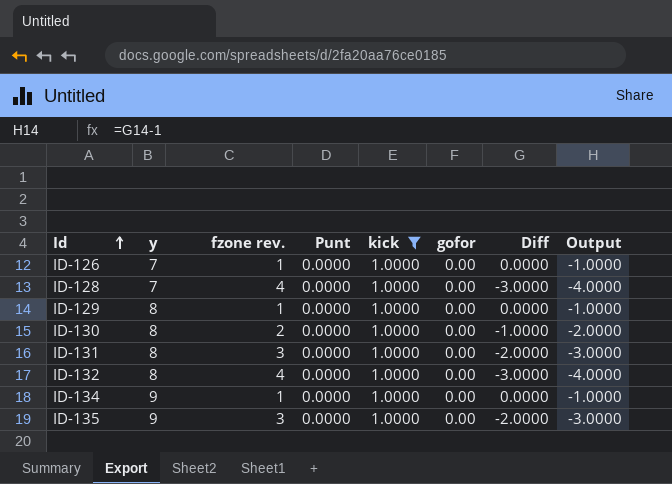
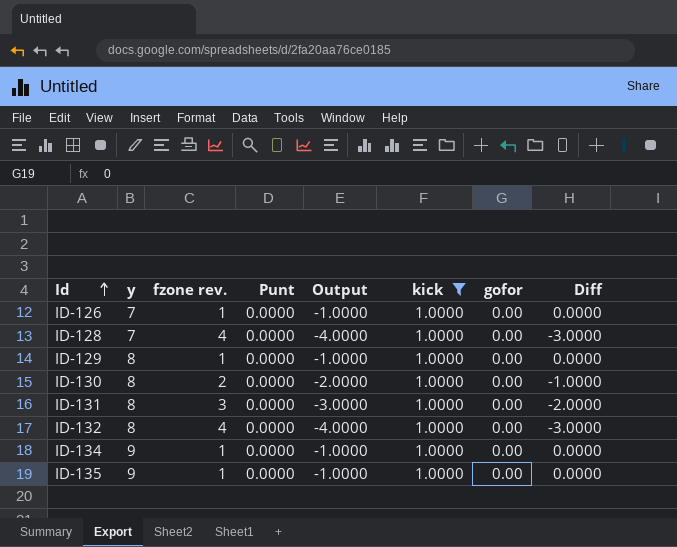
column Output | position: 8 -> 5
ID-135 | fzone rev.: 3 -> 1
ID-135 | Output: -3.0000 -> -1.0000
ID-135 | Diff: -2.0000 -> 0.0000

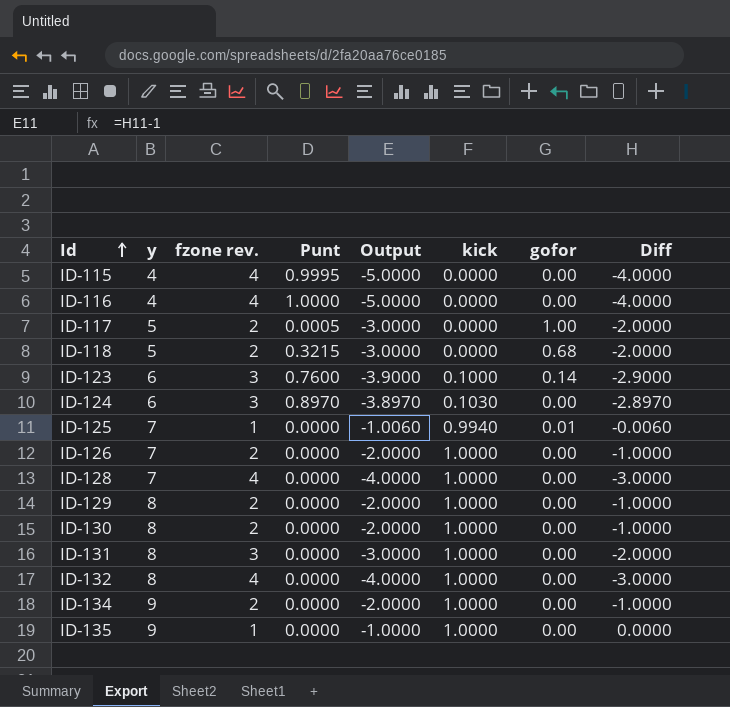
filter: kick = 1.0000 -> none
ID-126 | fzone rev.: 1 -> 2
ID-126 | Output: -1.0000 -> -2.0000
ID-126 | Diff: 0.0000 -> -1.0000
ID-129 | fzone rev.: 1 -> 2
ID-129 | Output: -1.0000 -> -2.0000
ID-129 | Diff: 0.0000 -> -1.0000
ID-134 | fzone rev.: 1 -> 2
ID-134 | Output: -1.0000 -> -2.0000
ID-134 | Diff: 0.0000 -> -1.0000

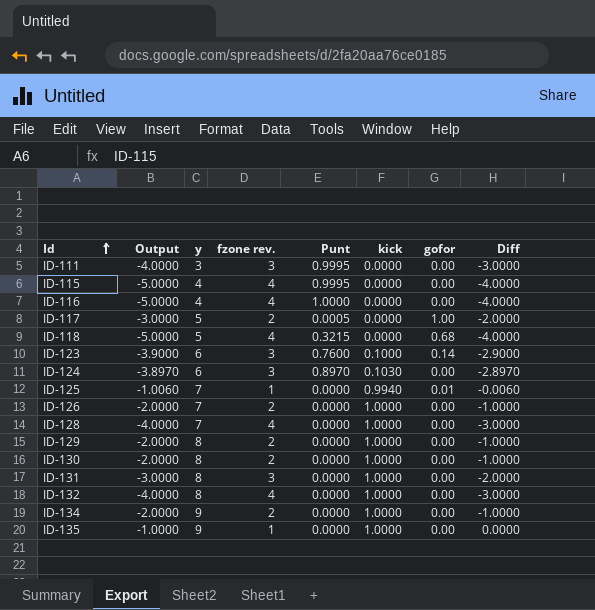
column Output | position: 5 -> 2
row ID-111: none -> -4.0000 | 3 | 3 | 0.9995 | 0.0000 | 0.00 | -3.0000
ID-118 | Output: -3.0000 -> -5.0000
ID-118 | fzone rev.: 2 -> 4
ID-118 | Diff: -2.0000 -> -4.0000

